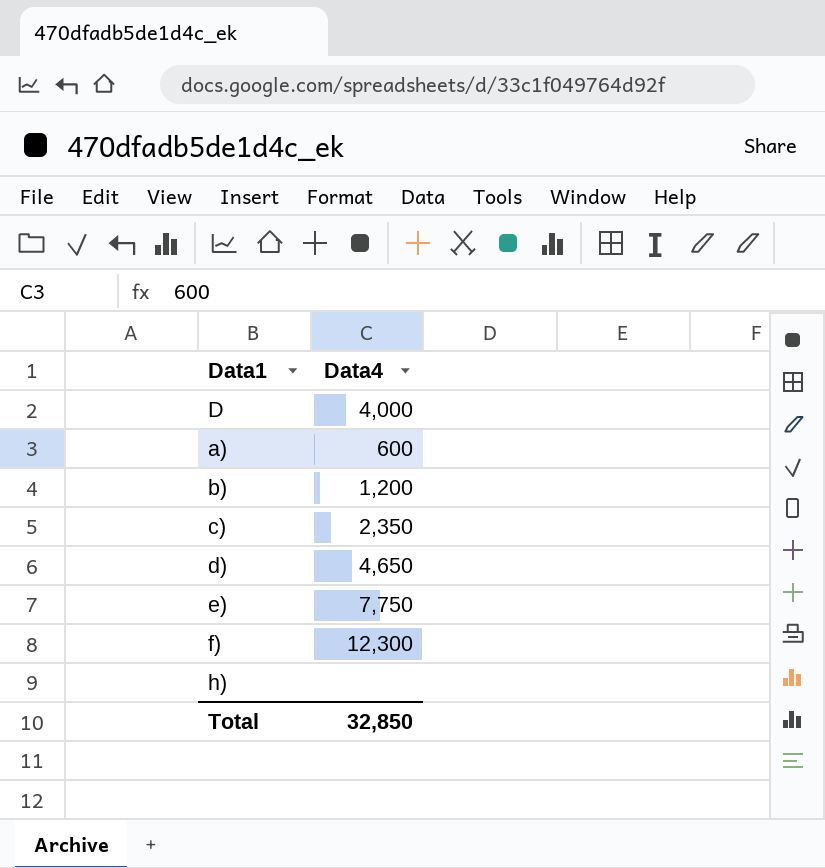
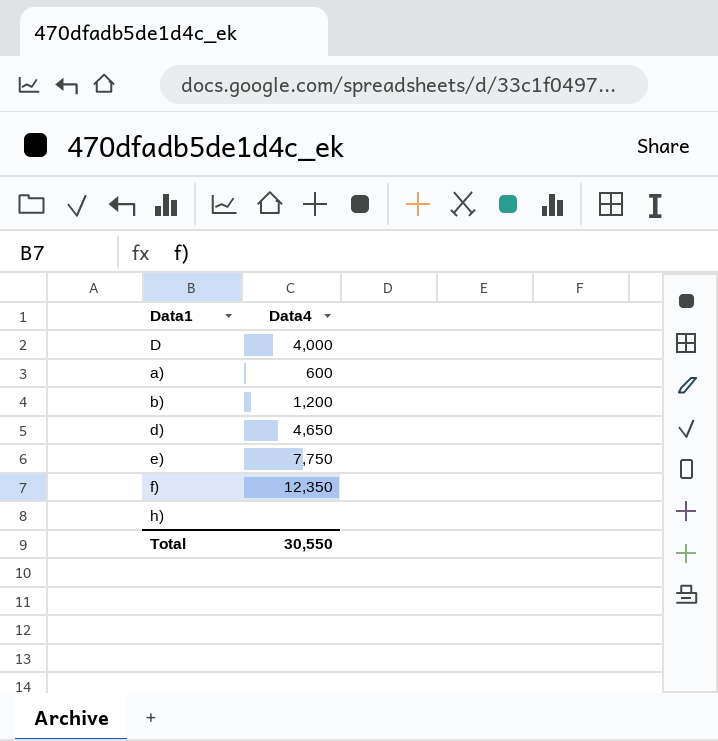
row c): 2,350 -> none
f) | Data4: 12,300 -> 12,350
Total | Data4: 32,850 -> 30,550

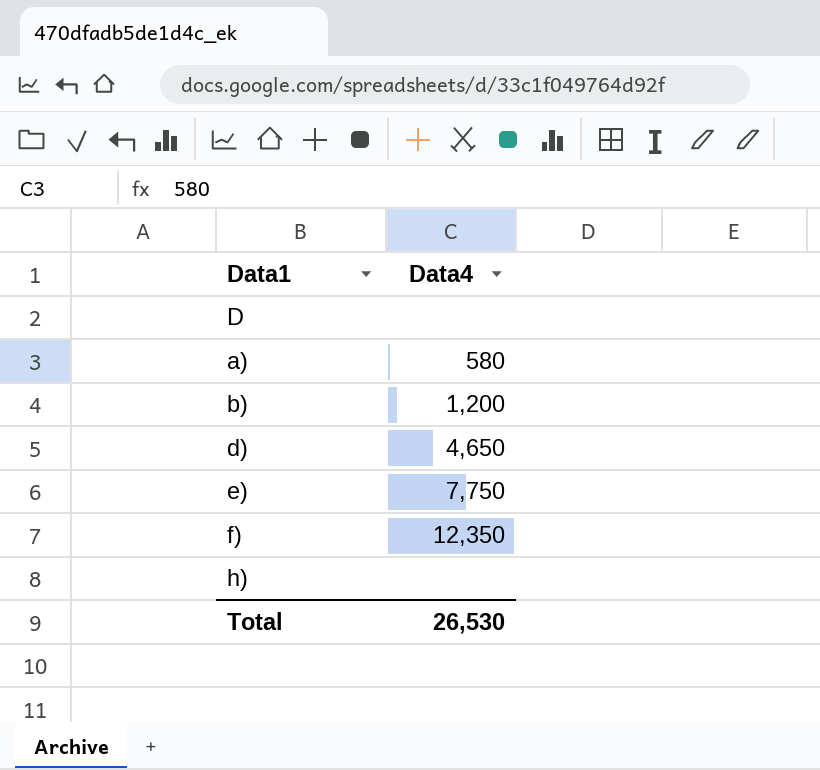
D | Data4: 4,000 -> none
a) | Data4: 600 -> 580
Total | Data4: 30,550 -> 26,530

